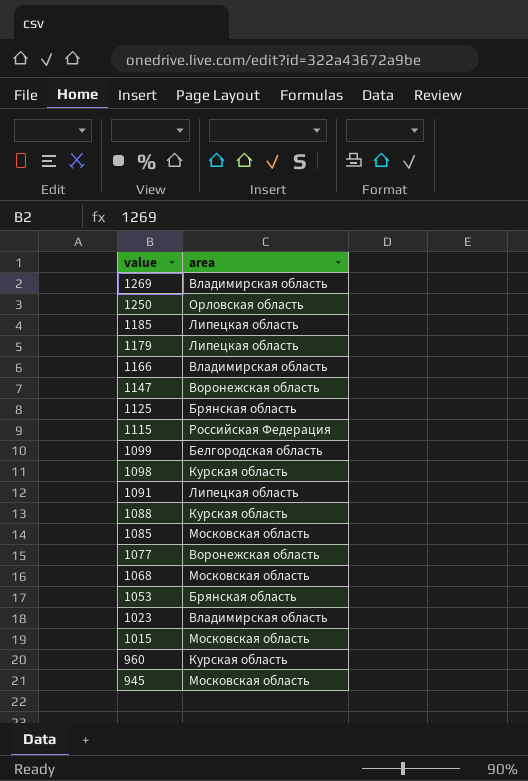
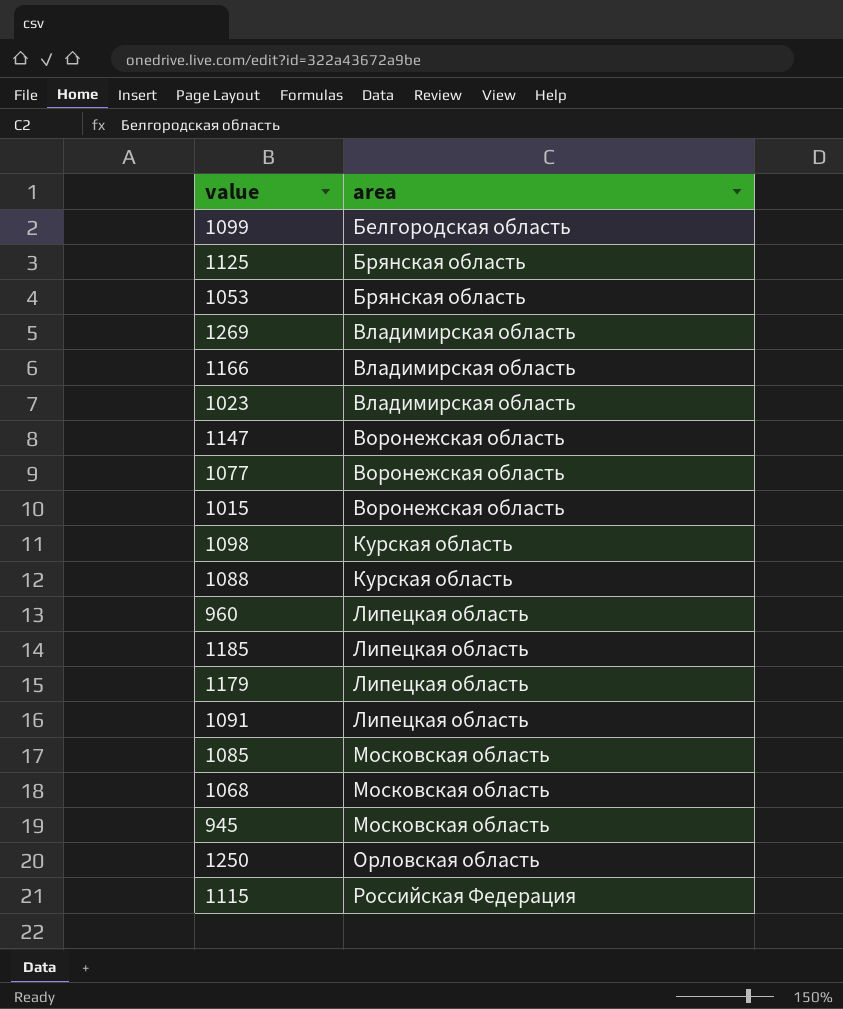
row order: value descending -> area ascending
1015 | area: Московская область -> Воронежская область
960 | area: Курская область -> Липецкая область

